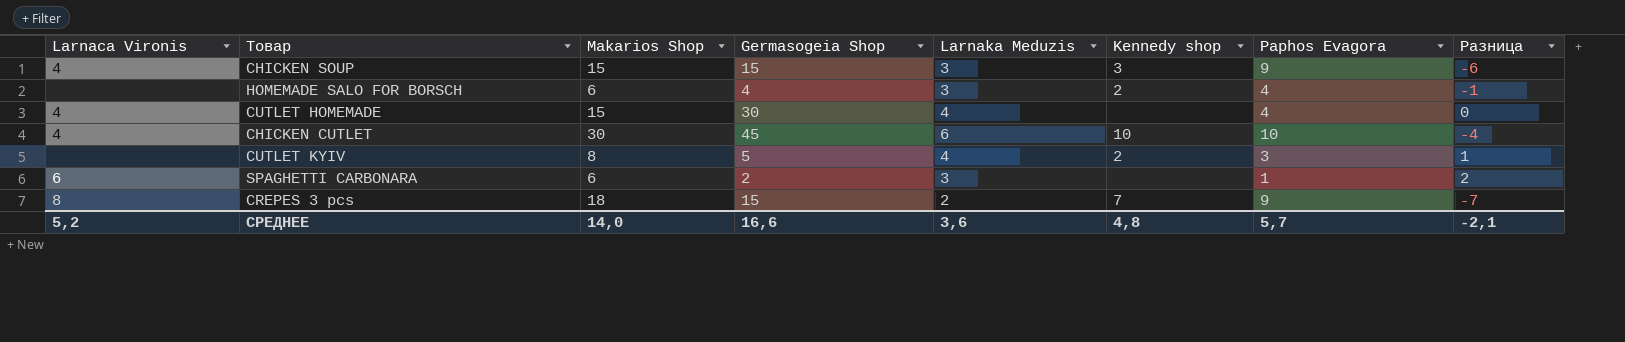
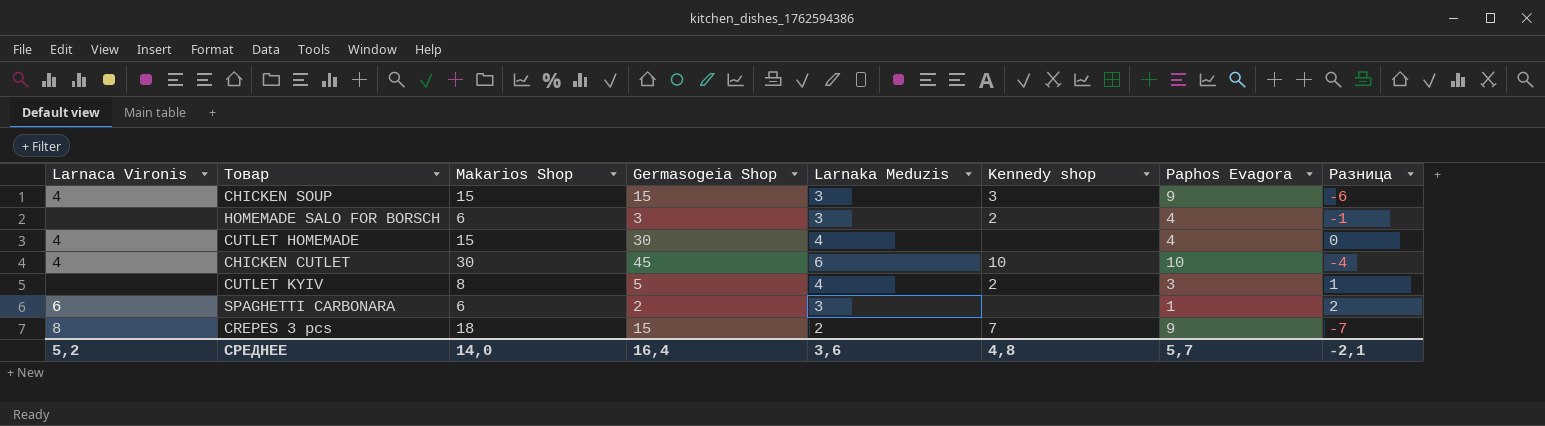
HOMEMADE SALO FOR BORSCH | Germasogeia Shop: 4 -> 3
СРЕДНЕЕ | Germasogeia Shop: 16,6 -> 16,4

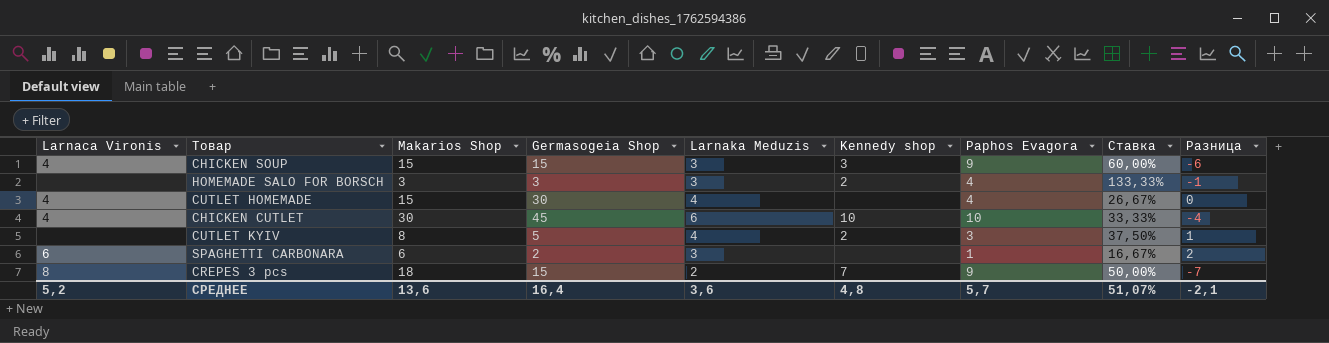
column Ставка | formula: none -> [Paphos Evagora] / [Makarios Shop]
HOMEMADE SALO FOR BORSCH | Makarios Shop: 6 -> 3
СРЕДНЕЕ | Makarios Shop: 14,0 -> 13,6

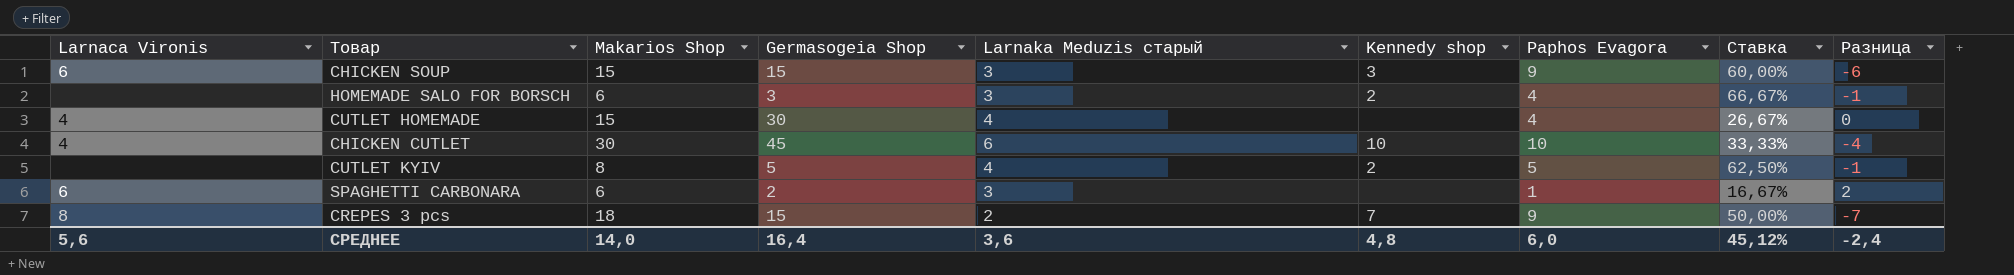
column name: Larnaka Meduzis -> Larnaka Meduzis старый
CHICKEN SOUP | Larnaca Vironis: 4 -> 6
HOMEMADE SALO FOR BORSCH | Makarios Shop: 3 -> 6
HOMEMADE SALO FOR BORSCH | Ставка: 133,33% -> 66,67%
CUTLET KYIV | Paphos Evagora: 3 -> 5
CUTLET KYIV | Ставка: 37,50% -> 62,50%
CUTLET KYIV | Разница: 1 -> -1
СРЕДНЕЕ | Larnaca Vironis: 5,2 -> 5,6
СРЕДНЕЕ | Makarios Shop: 13,6 -> 14,0
СРЕДНЕЕ | Paphos Evagora: 5,7 -> 6,0
СРЕДНЕЕ | Ставка: 51,07% -> 45,12%
СРЕДНЕЕ | Разница: -2,1 -> -2,4

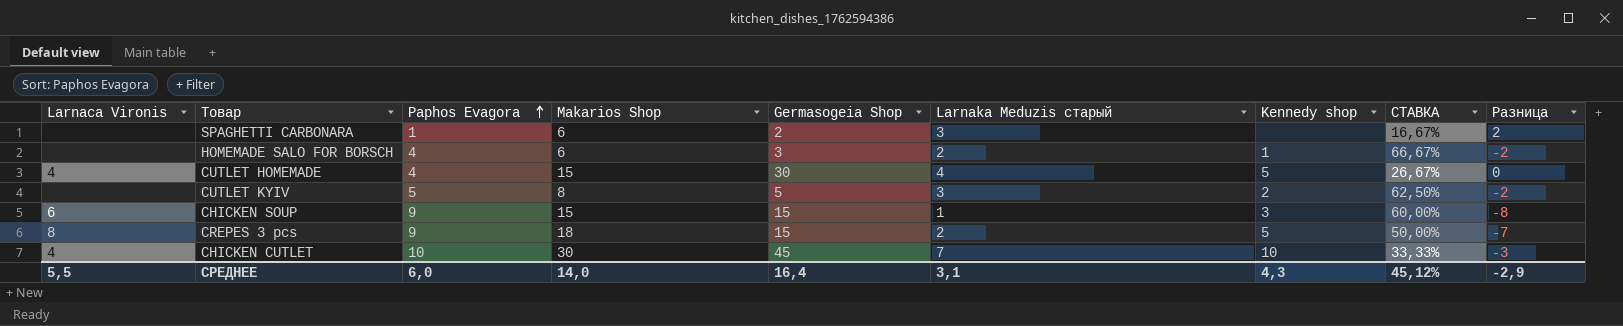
row order: none -> Paphos Evagora ascending
column Paphos Evagora | position: 7 -> 3
column name: Ставка -> СТАВКА
SPAGHETTI CARBONARA | Larnaca Vironis: 6 -> none
HOMEMADE SALO FOR BORSCH | Larnaka Meduzis старый: 3 -> 2
HOMEMADE SALO FOR BORSCH | Kennedy shop: 2 -> 1
HOMEMADE SALO FOR BORSCH | Разница: -1 -> -2
CUTLET HOMEMADE | Kennedy shop: none -> 5
CUTLET KYIV | Larnaka Meduzis старый: 4 -> 3
CUTLET KYIV | Разница: -1 -> -2
CHICKEN SOUP | Larnaka Meduzis старый: 3 -> 1
CHICKEN SOUP | Разница: -6 -> -8
CREPES 3 pcs | Kennedy shop: 7 -> 5
CHICKEN CUTLET | Larnaka Meduzis старый: 6 -> 7
CHICKEN CUTLET | Разница: -4 -> -3
СРЕДНЕЕ | Larnaca Vironis: 5,6 -> 5,5
СРЕДНЕЕ | Larnaka Meduzis старый: 3,6 -> 3,1
СРЕДНЕЕ | Kennedy shop: 4,8 -> 4,3
СРЕДНЕЕ | Разница: -2,4 -> -2,9

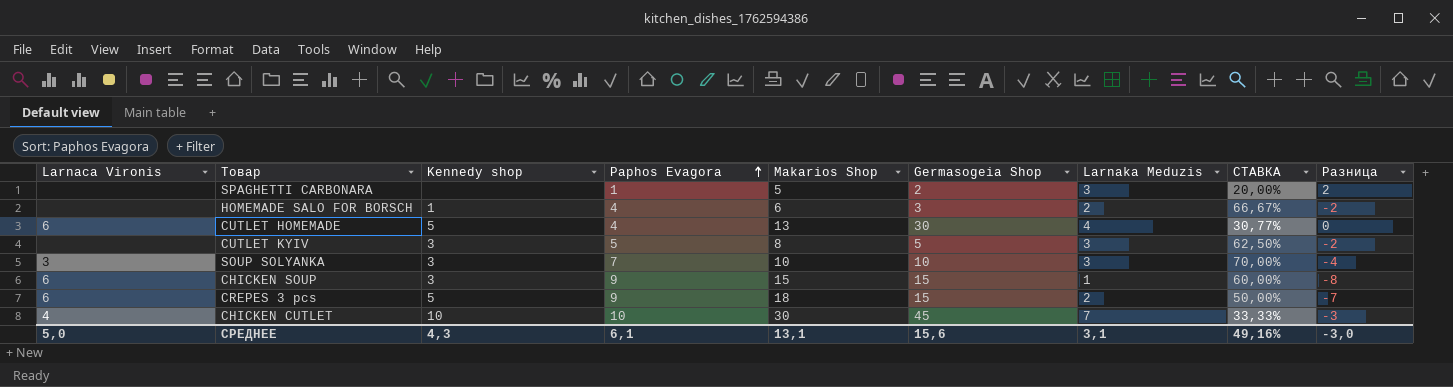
column Kennedy shop | position: 7 -> 3
column name: Larnaka Meduzis старый -> Larnaka Meduzis
SPAGHETTI CARBONARA | Makarios Shop: 6 -> 5
SPAGHETTI CARBONARA | СТАВКА: 16,67% -> 20,00%
CUTLET HOMEMADE | Larnaca Vironis: 4 -> 6
CUTLET HOMEMADE | Makarios Shop: 15 -> 13
CUTLET HOMEMADE | СТАВКА: 26,67% -> 30,77%
CUTLET KYIV | Kennedy shop: 2 -> 3
row SOUP SOLYANKA: none -> 3 | 3 | 7 | 10 | 10 | 3 | 70,00% | -4
CREPES 3 pcs | Larnaca Vironis: 8 -> 6
СРЕДНЕЕ | Larnaca Vironis: 5,5 -> 5,0
СРЕДНЕЕ | Paphos Evagora: 6,0 -> 6,1
СРЕДНЕЕ | Makarios Shop: 14,0 -> 13,1
СРЕДНЕЕ | Germasogeia Shop: 16,4 -> 15,6
СРЕДНЕЕ | СТАВКА: 45,12% -> 49,16%
СРЕДНЕЕ | Разница: -2,9 -> -3,0

